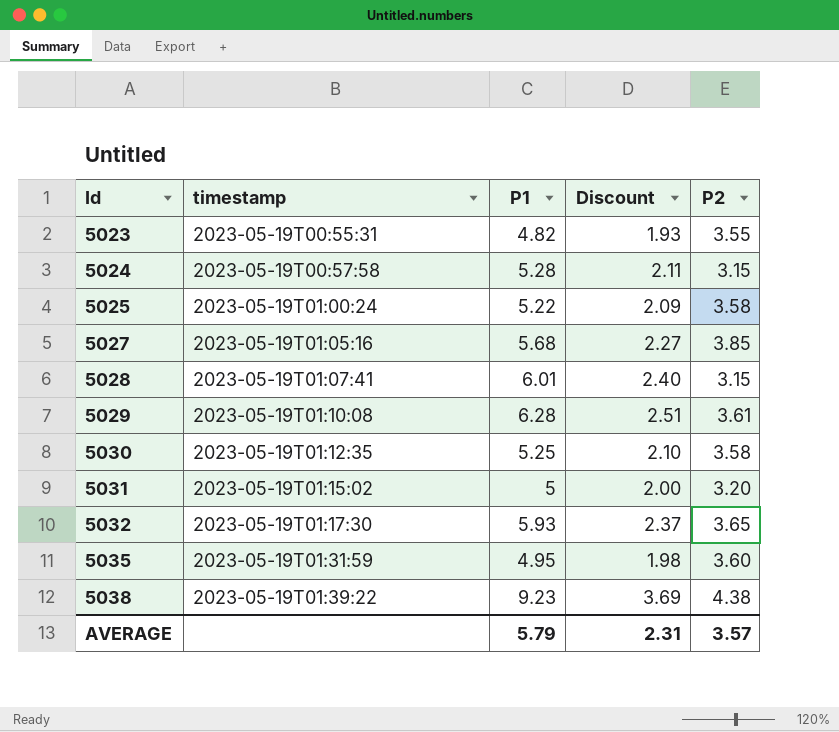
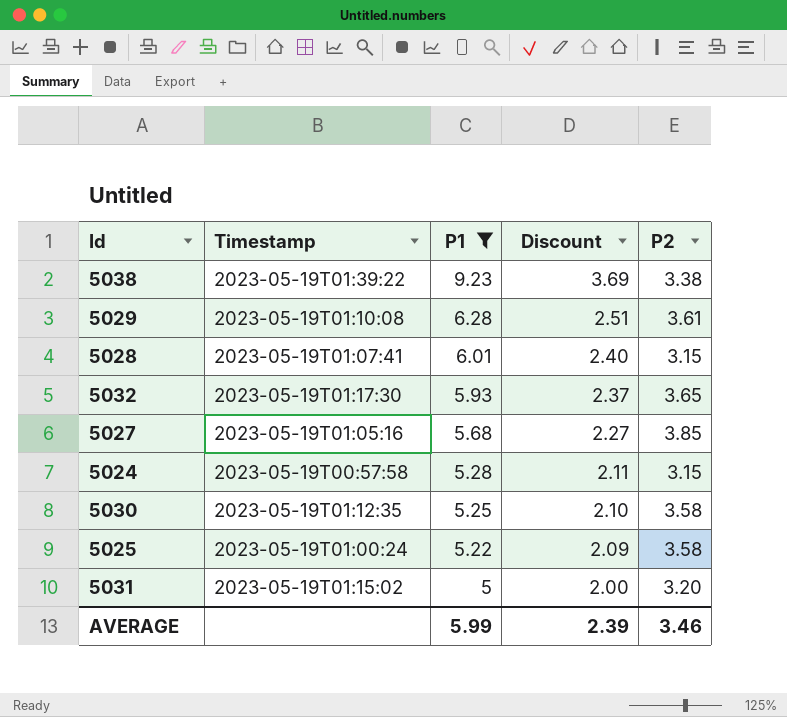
filter: none -> P1 >= 5
row order: Id ascending -> P1 descending
column name: timestamp -> Timestamp
5038 | P2: 4.38 -> 3.38
AVERAGE | P1: 5.79 -> 5.99
AVERAGE | Discount: 2.31 -> 2.39
AVERAGE | P2: 3.57 -> 3.46

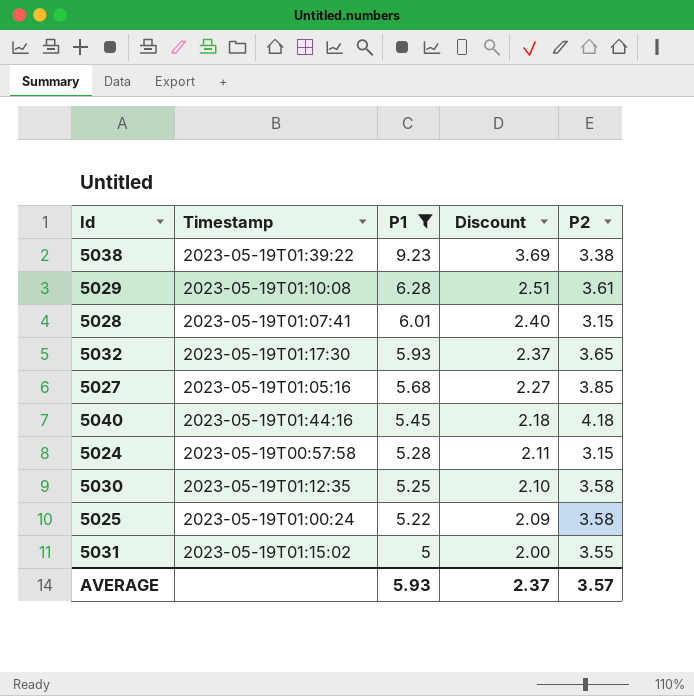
row 5040: none -> 2023-05-19T01:44:16 | 5.45 | 2.18 | 4.18
5031 | P2: 3.20 -> 3.55
AVERAGE | P1: 5.99 -> 5.93
AVERAGE | Discount: 2.39 -> 2.37
AVERAGE | P2: 3.46 -> 3.57

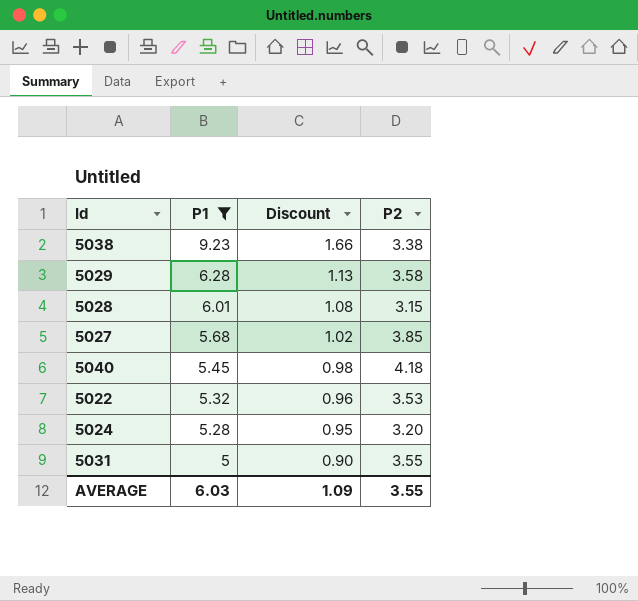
column Timestamp | position: 2 -> none
column Discount | formula: [P1] * 0.4 -> [P1] * 0.18
row 5032: 2023-05-19T01:17:30 | 5.93 | 2.37 | 3.65 -> none
row 5030: 2023-05-19T01:12:35 | 5.25 | 2.10 | 3.58 -> none
row 5025: 2023-05-19T01:00:24 | 5.22 | 2.09 | 3.58 -> none
5029 | P2: 3.61 -> 3.58
row 5022: none -> 5.32 | 0.96 | 3.53
5024 | P2: 3.15 -> 3.20
AVERAGE | P1: 5.93 -> 6.03
AVERAGE | Discount: 2.37 -> 1.09
AVERAGE | P2: 3.57 -> 3.55

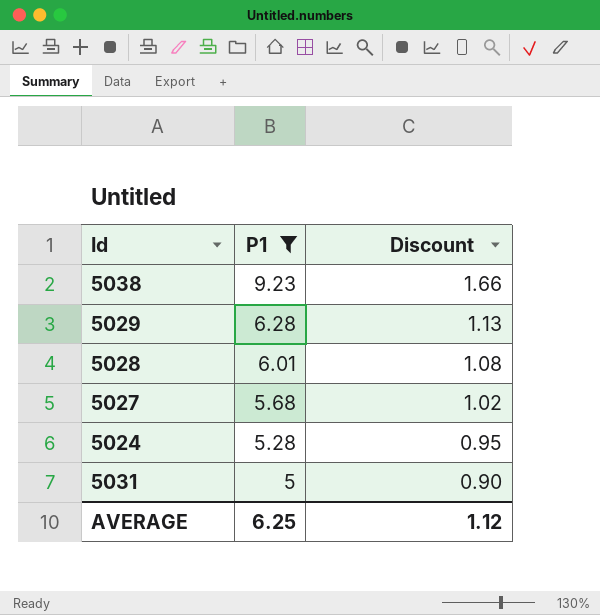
column P2 | position: 4 -> none
row 5040: 5.45 | 0.98 | 4.18 -> none
row 5022: 5.32 | 0.96 | 3.53 -> none
AVERAGE | P1: 6.03 -> 6.25
AVERAGE | Discount: 1.09 -> 1.12

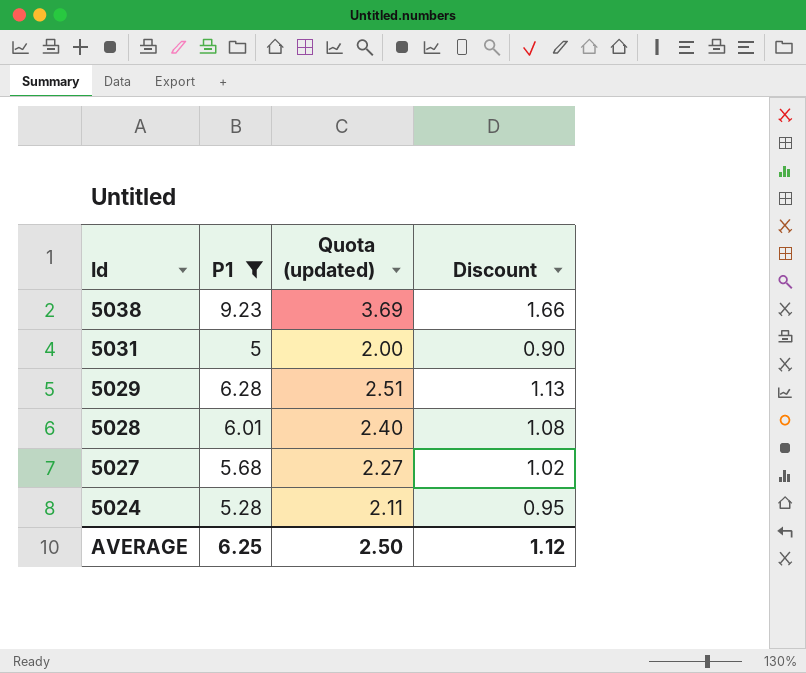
row order: P1 descending -> Id descending
column Quota (updated) | formula: none -> [P1] * 0.4

